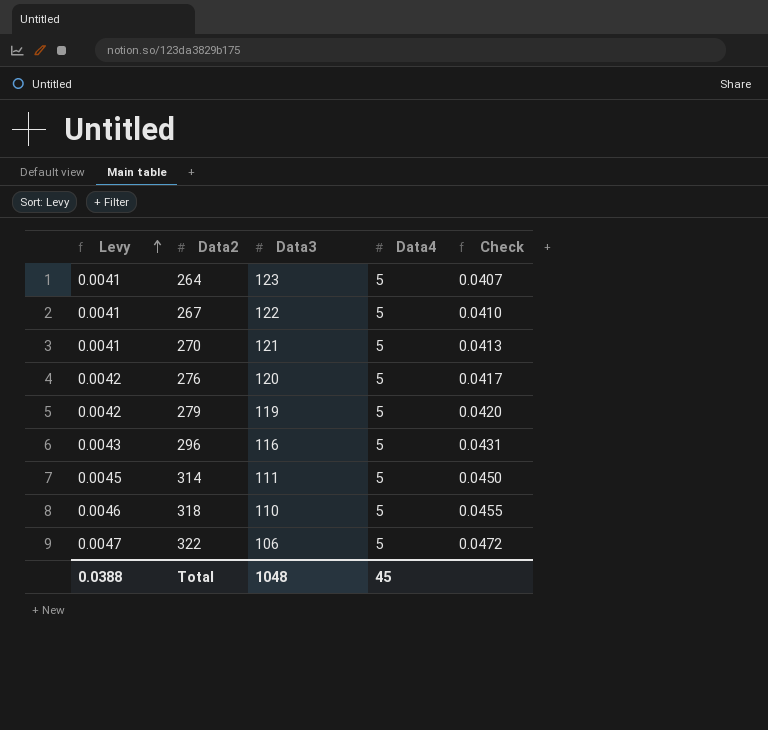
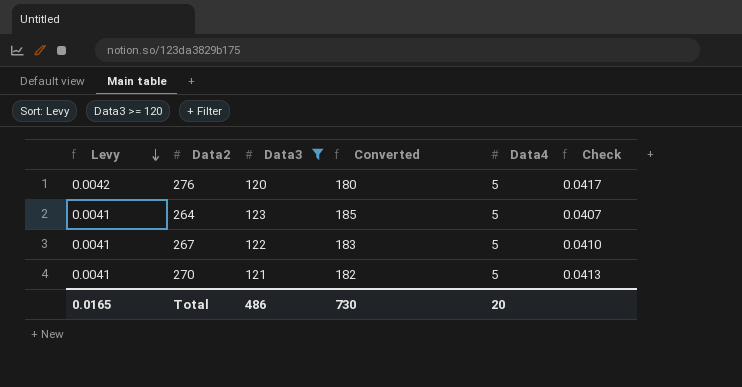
filter: none -> Data3 >= 120
row order: Levy ascending -> Levy descending
column Converted | formula: none -> [Data3] * 1.5
Total | Levy: 0.0388 -> 0.0165
Total | Data3: 1048 -> 486
Total | Data4: 45 -> 20

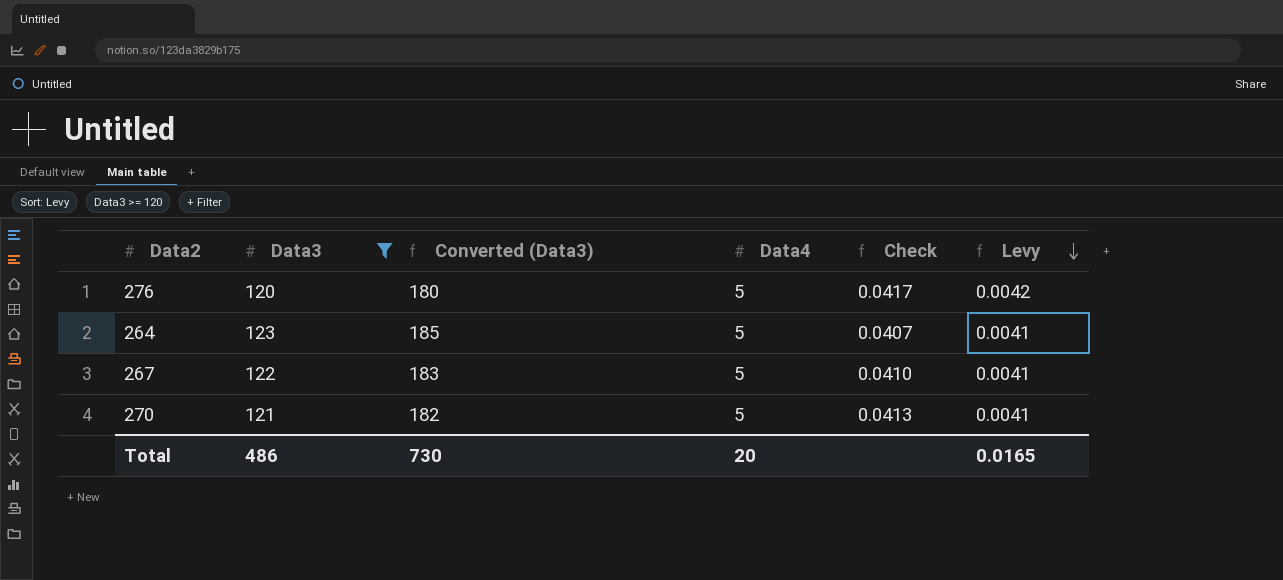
column name: Converted -> Converted (Data3)
column Levy | position: 1 -> 6

